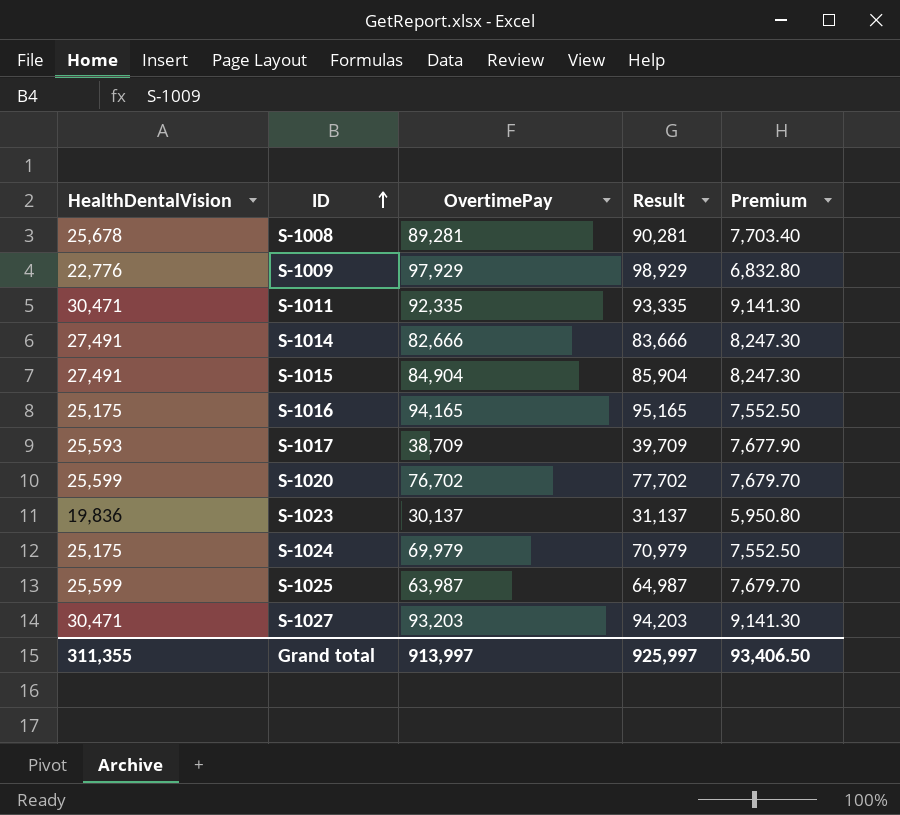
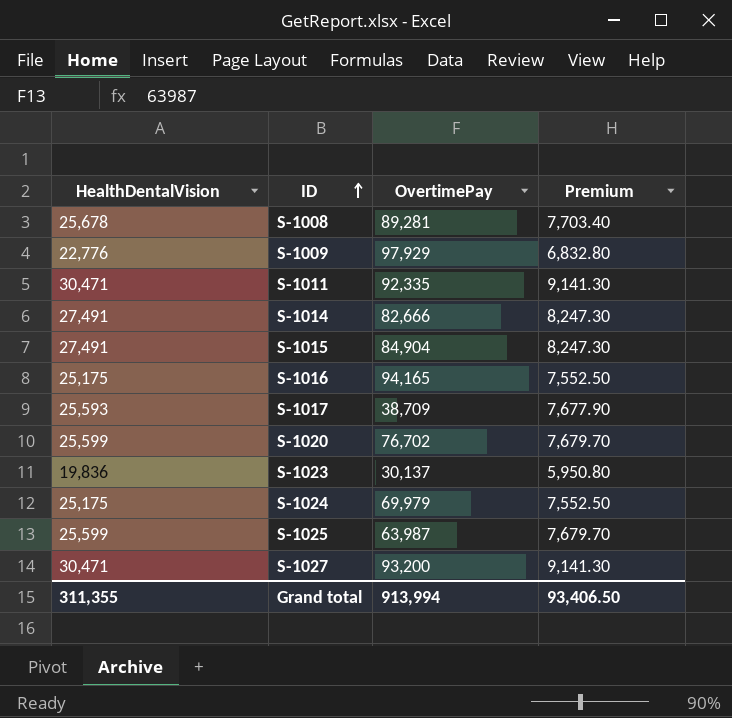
column Result | formula: [OvertimePay] + 1000 -> none
S-1027 | OvertimePay: 93,203 -> 93,200
Grand total | OvertimePay: 913,997 -> 913,994

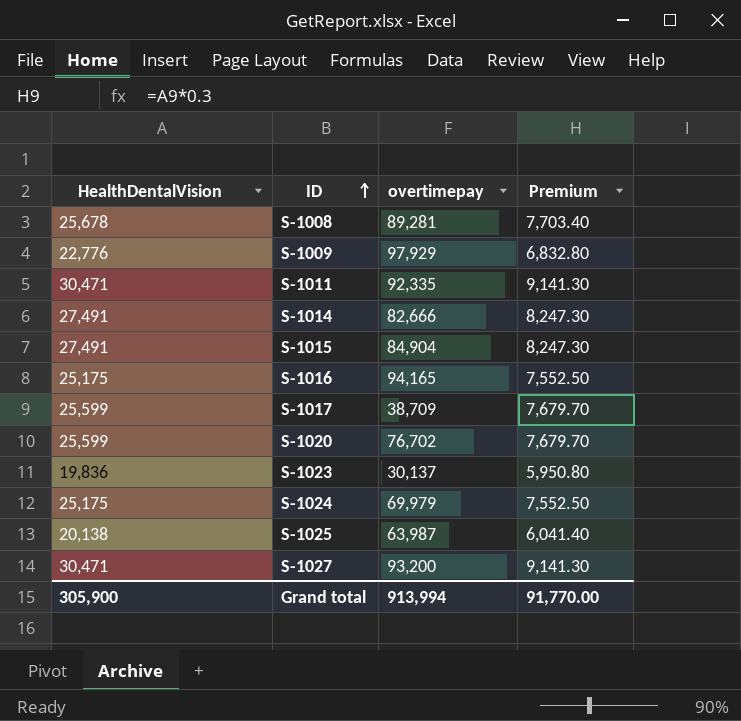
column name: OvertimePay -> overtimepay
S-1017 | HealthDentalVision: 25,593 -> 25,599
S-1017 | Premium: 7,677.90 -> 7,679.70
S-1025 | HealthDentalVision: 25,599 -> 20,138
S-1025 | Premium: 7,679.70 -> 6,041.40
Grand total | HealthDentalVision: 311,355 -> 305,900
Grand total | Premium: 93,406.50 -> 91,770.00

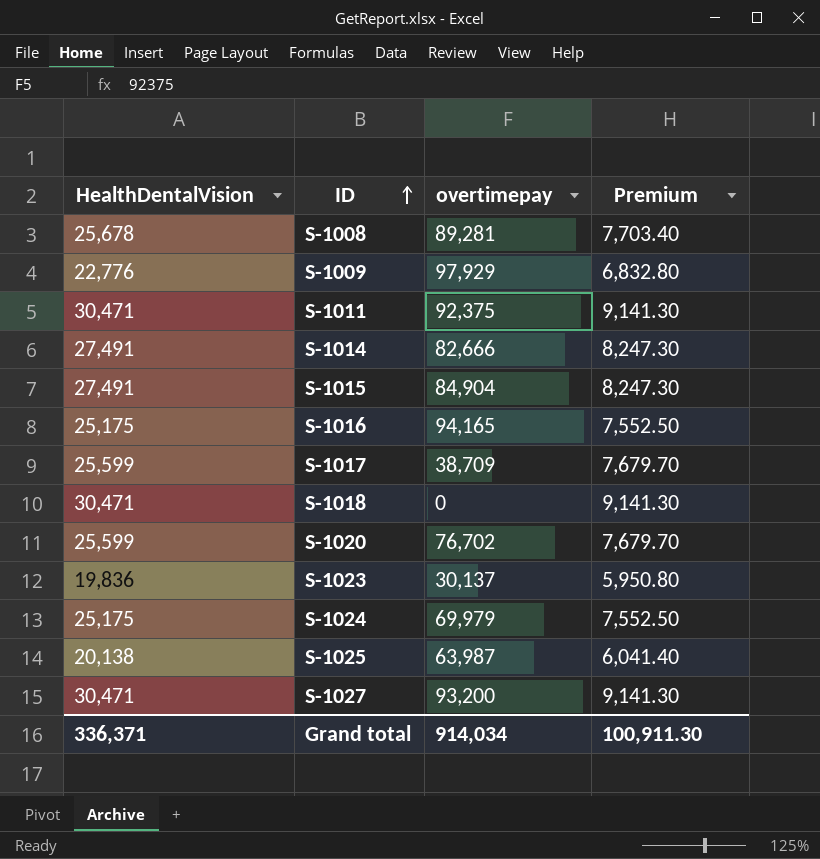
S-1011 | overtimepay: 92,335 -> 92,375
row S-1018: none -> 30,471 | 0 | 9,141.30
Grand total | HealthDentalVision: 305,900 -> 336,371
Grand total | overtimepay: 913,994 -> 914,034
Grand total | Premium: 91,770.00 -> 100,911.30

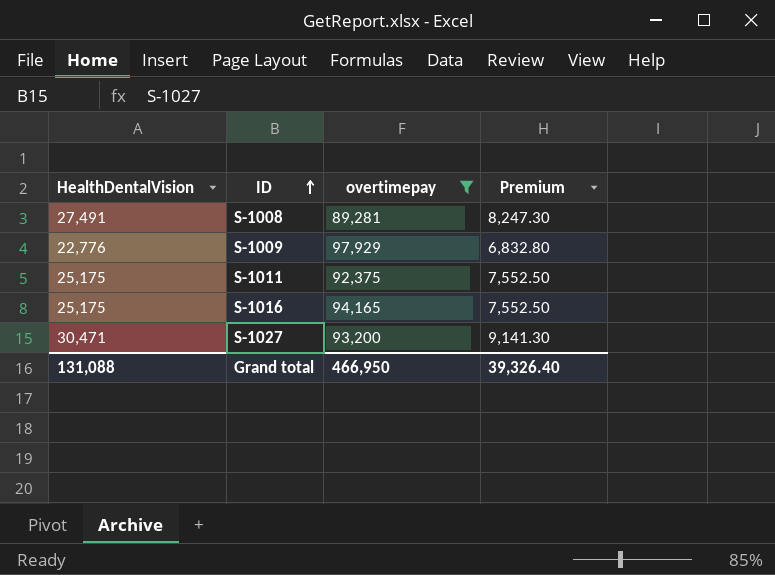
filter: none -> overtimepay >= 89,281
S-1008 | HealthDentalVision: 25,678 -> 27,491
S-1008 | Premium: 7,703.40 -> 8,247.30
S-1011 | HealthDentalVision: 30,471 -> 25,175
S-1011 | Premium: 9,141.30 -> 7,552.50
Grand total | HealthDentalVision: 336,371 -> 131,088
Grand total | overtimepay: 914,034 -> 466,950
Grand total | Premium: 100,911.30 -> 39,326.40

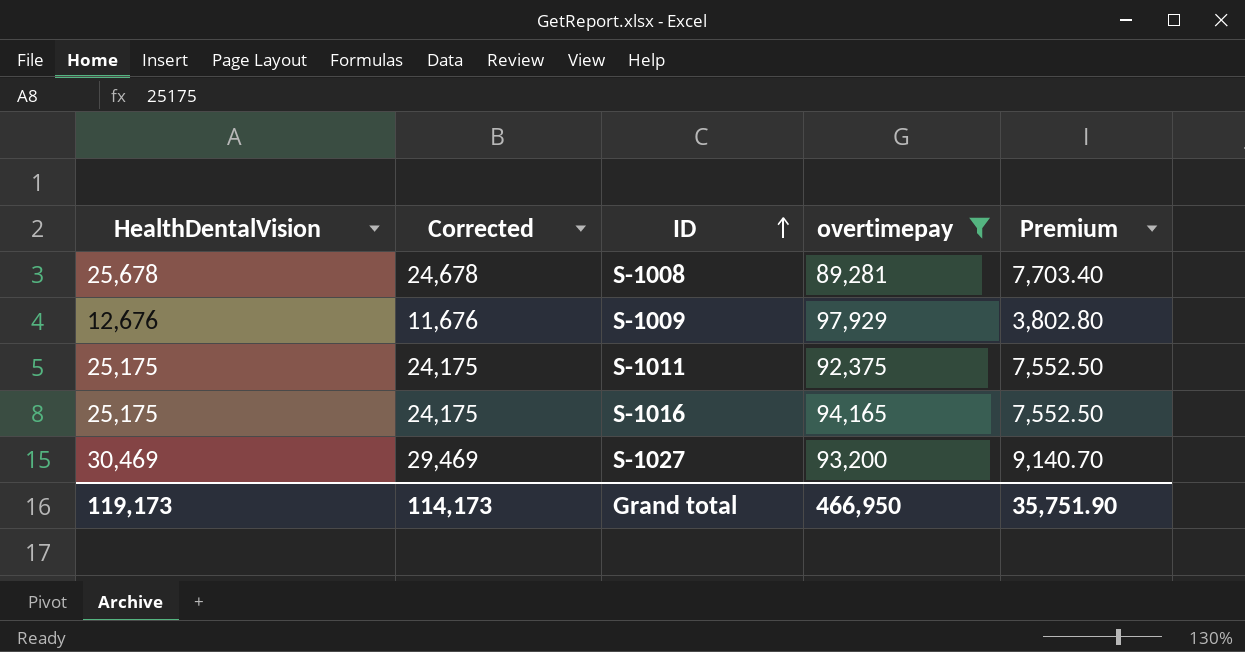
column Corrected | formula: none -> [HealthDentalVision] - 1000
S-1008 | HealthDentalVision: 27,491 -> 25,678
S-1008 | Premium: 8,247.30 -> 7,703.40
S-1009 | HealthDentalVision: 22,776 -> 12,676
S-1009 | Premium: 6,832.80 -> 3,802.80
S-1027 | HealthDentalVision: 30,471 -> 30,469
S-1027 | Premium: 9,141.30 -> 9,140.70
Grand total | HealthDentalVision: 131,088 -> 119,173
Grand total | Premium: 39,326.40 -> 35,751.90

